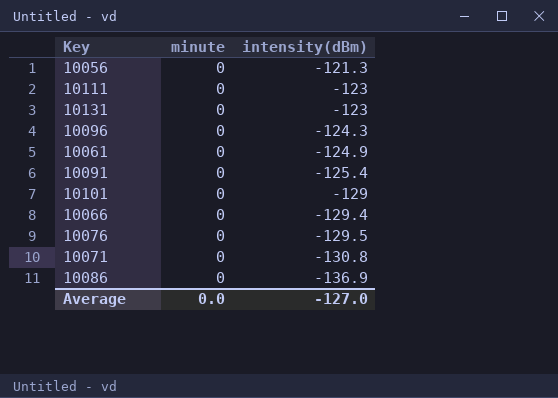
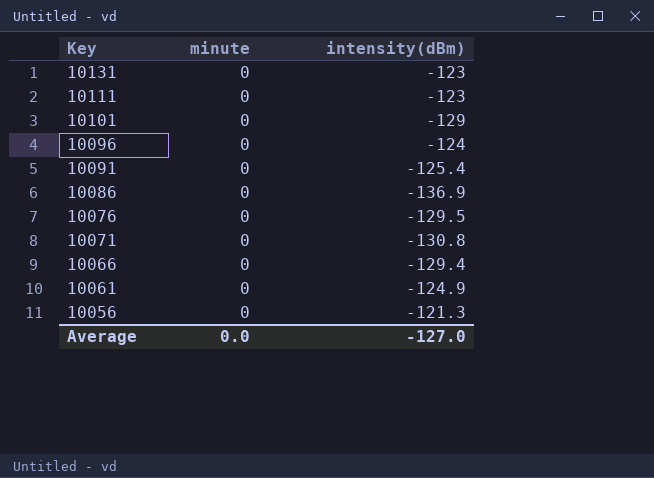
row order: intensity(dBm) descending -> Key descending
10096 | intensity(dBm): -124.3 -> -124

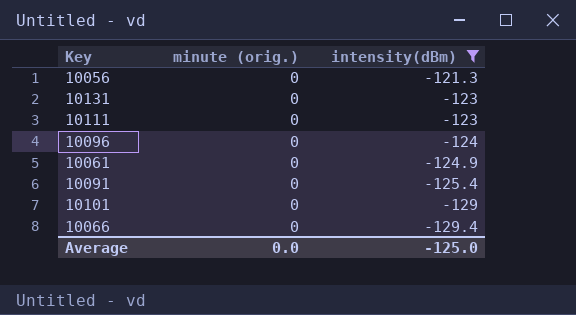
filter: none -> intensity(dBm) >= -129.4
row order: Key descending -> intensity(dBm) descending
column name: minute -> minute (orig.)
Average | intensity(dBm): -127.0 -> -125.0

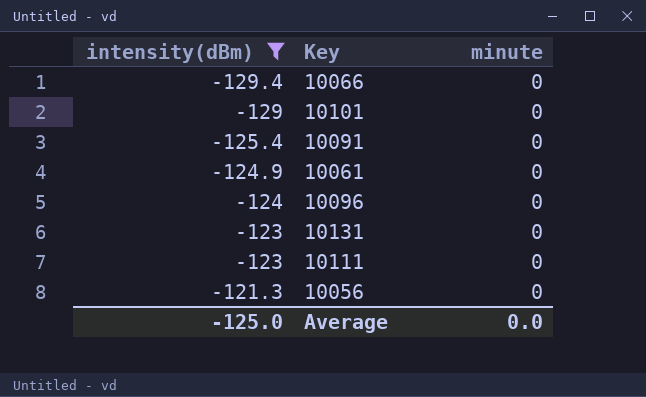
row order: intensity(dBm) descending -> intensity(dBm) ascending
column intensity(dBm) | position: 3 -> 1
column name: minute (orig.) -> minute

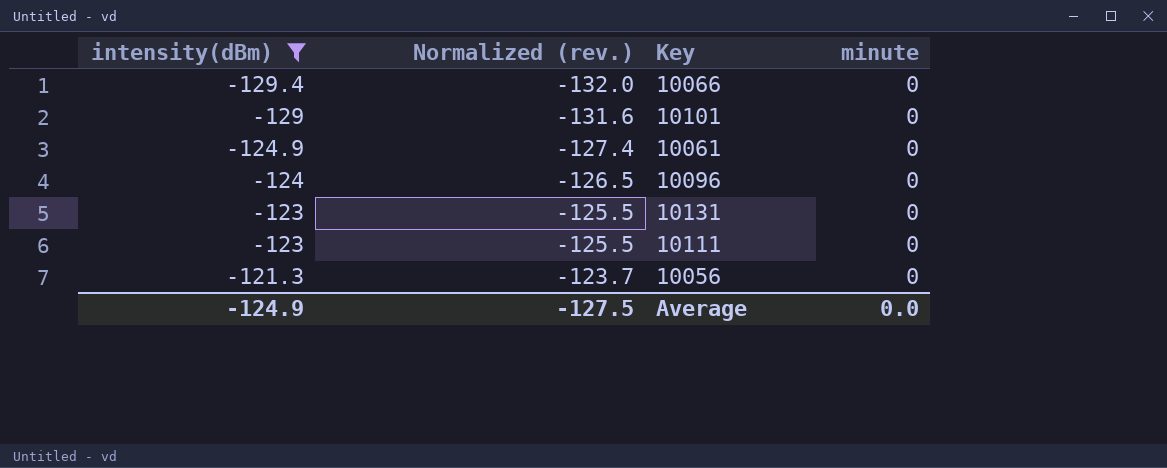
column Normalized (rev.) | formula: none -> [intensity(dBm)] * 1.02
row 10091: -125.4 | 0 -> none
Average | intensity(dBm): -125.0 -> -124.9

